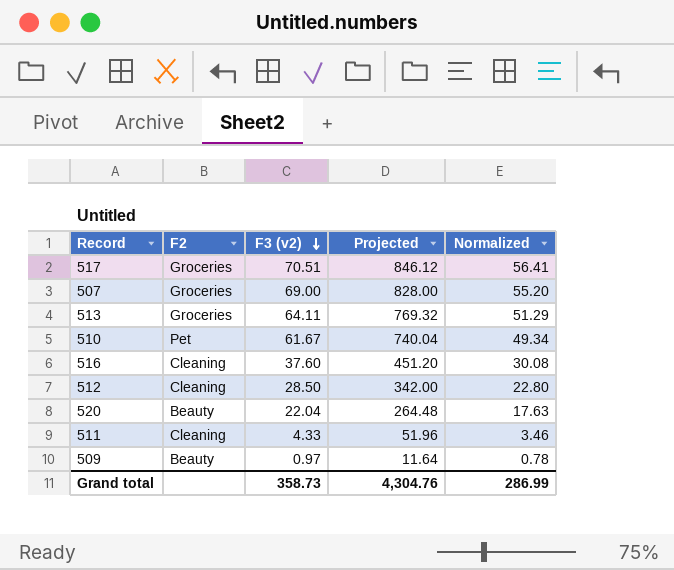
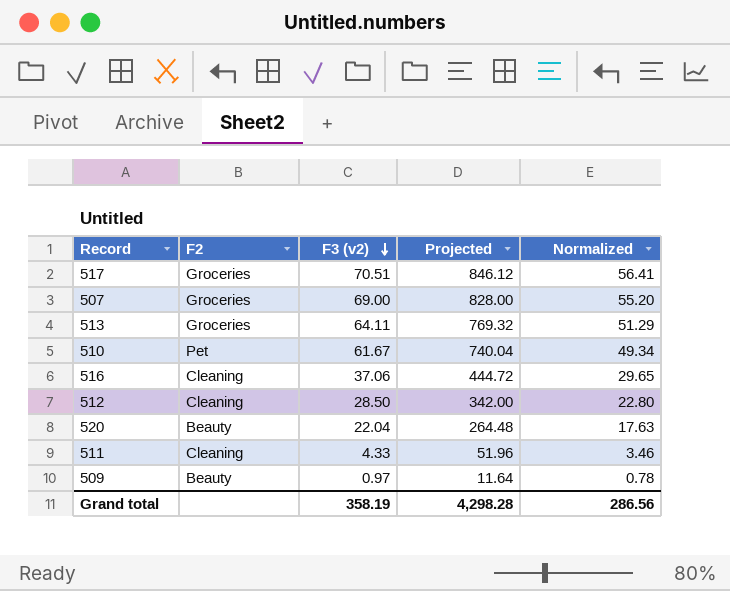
516 | F3 (v2): 37.60 -> 37.06
516 | Projected: 451.20 -> 444.72
516 | Normalized: 30.08 -> 29.65
Grand total | F3 (v2): 358.73 -> 358.19
Grand total | Projected: 4,304.76 -> 4,298.28
Grand total | Normalized: 286.99 -> 286.56

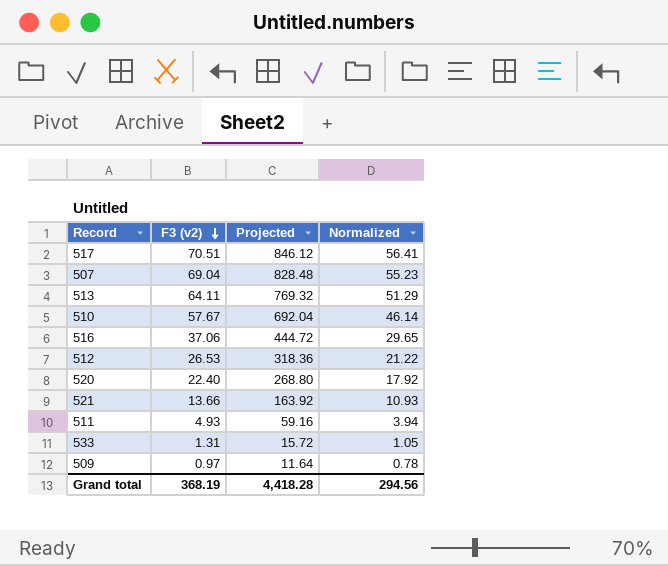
column F2 | position: 2 -> none
507 | F3 (v2): 69.00 -> 69.04
507 | Projected: 828.00 -> 828.48
507 | Normalized: 55.20 -> 55.23
510 | F3 (v2): 61.67 -> 57.67
510 | Projected: 740.04 -> 692.04
510 | Normalized: 49.34 -> 46.14
512 | F3 (v2): 28.50 -> 26.53
512 | Projected: 342.00 -> 318.36
512 | Normalized: 22.80 -> 21.22
520 | F3 (v2): 22.04 -> 22.40
520 | Projected: 264.48 -> 268.80
520 | Normalized: 17.63 -> 17.92
row 521: none -> 13.66 | 163.92 | 10.93
511 | F3 (v2): 4.33 -> 4.93
511 | Projected: 51.96 -> 59.16
511 | Normalized: 3.46 -> 3.94
row 533: none -> 1.31 | 15.72 | 1.05
Grand total | F3 (v2): 358.19 -> 368.19
Grand total | Projected: 4,298.28 -> 4,418.28
Grand total | Normalized: 286.56 -> 294.56

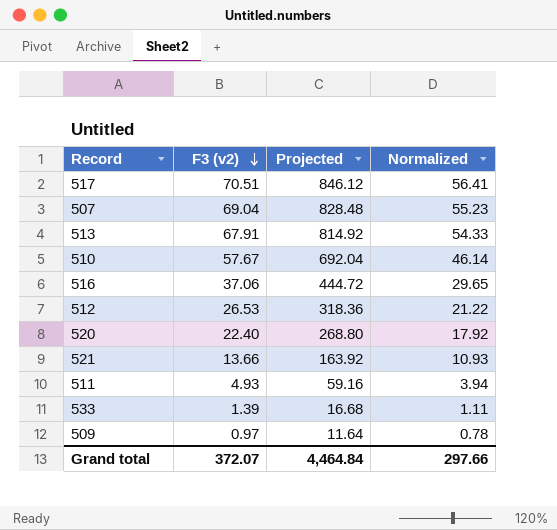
513 | F3 (v2): 64.11 -> 67.91
513 | Projected: 769.32 -> 814.92
513 | Normalized: 51.29 -> 54.33
533 | F3 (v2): 1.31 -> 1.39
533 | Projected: 15.72 -> 16.68
533 | Normalized: 1.05 -> 1.11
Grand total | F3 (v2): 368.19 -> 372.07
Grand total | Projected: 4,418.28 -> 4,464.84
Grand total | Normalized: 294.56 -> 297.66

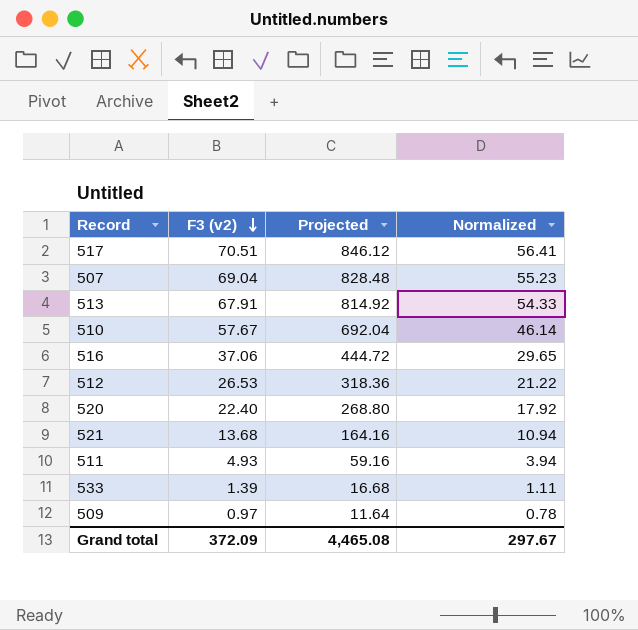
521 | F3 (v2): 13.66 -> 13.68
521 | Projected: 163.92 -> 164.16
521 | Normalized: 10.93 -> 10.94
Grand total | F3 (v2): 372.07 -> 372.09
Grand total | Projected: 4,464.84 -> 4,465.08
Grand total | Normalized: 297.66 -> 297.67

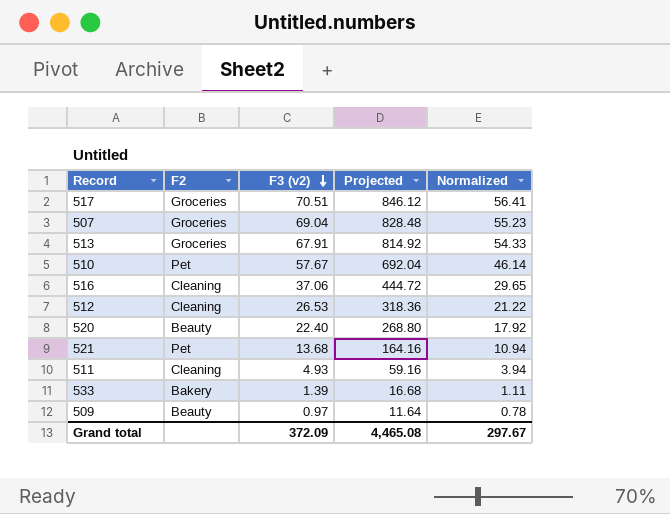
column F2 | position: none -> 2

